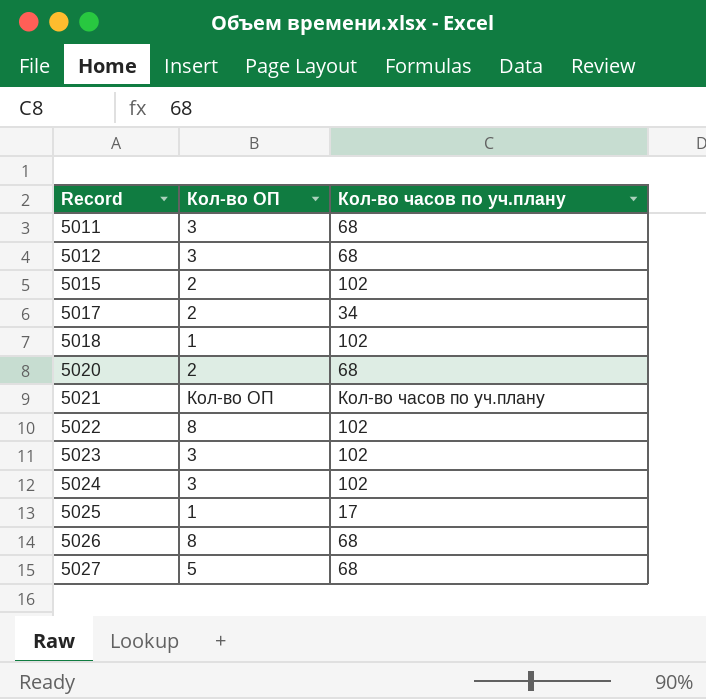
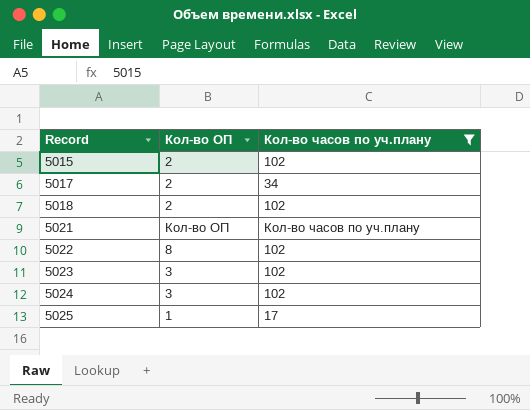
filter: none -> Кол-во часов по уч.плану != 68
5018 | Кол-во ОП: 1 -> 2

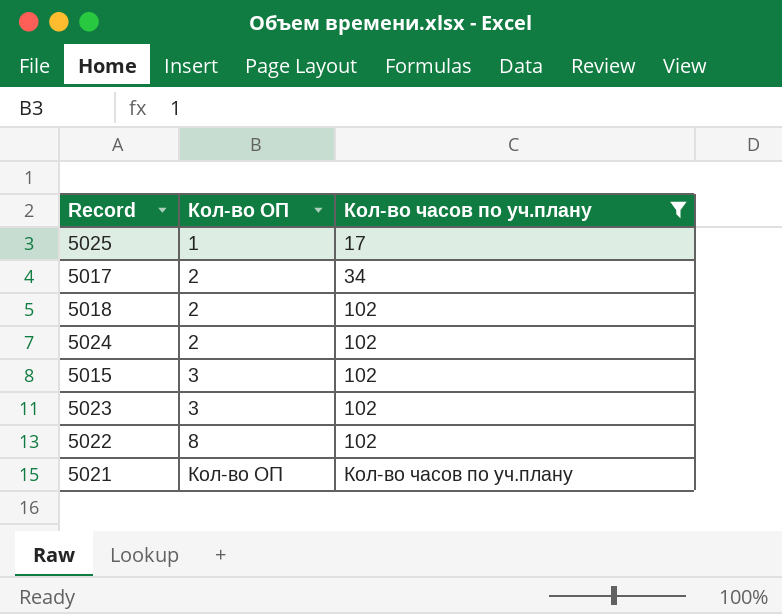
row order: Record ascending -> Кол-во ОП ascending
5024 | Кол-во ОП: 3 -> 2
5015 | Кол-во ОП: 2 -> 3

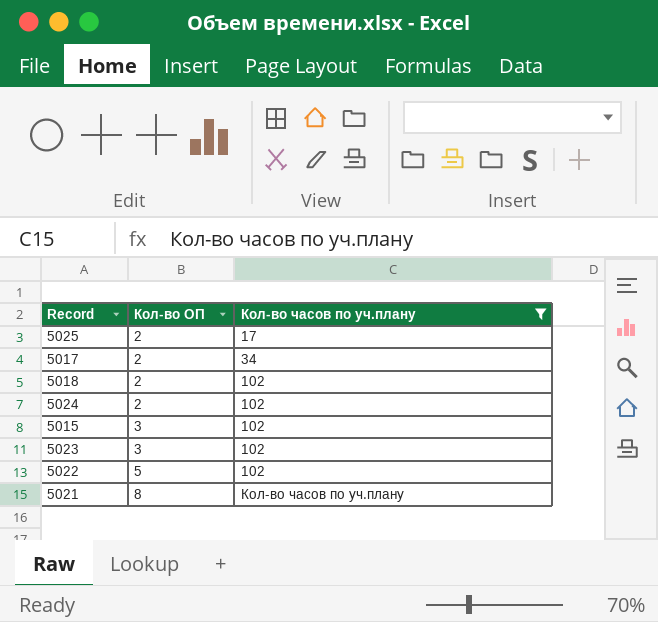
5025 | Кол-во ОП: 1 -> 2
5022 | Кол-во ОП: 8 -> 5
5021 | Кол-во ОП: Кол-во ОП -> 8

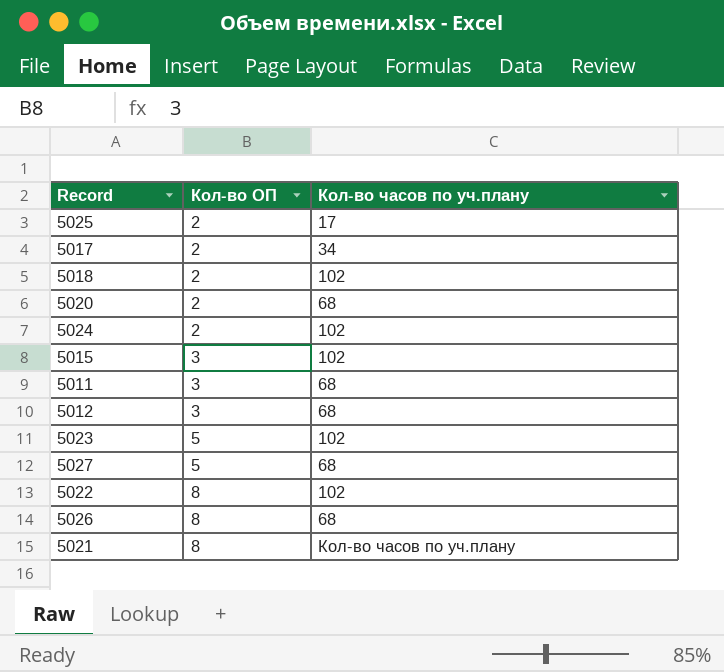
filter: Кол-во часов по уч.плану != 68 -> none
5023 | Кол-во ОП: 3 -> 5
5022 | Кол-во ОП: 5 -> 8

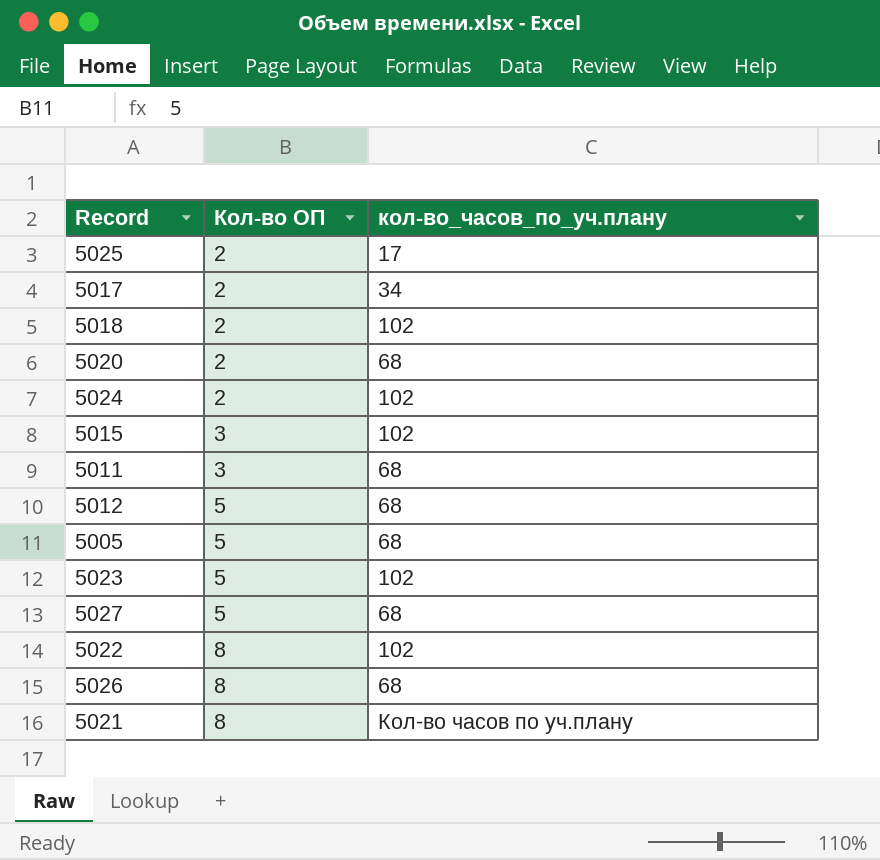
column name: Кол-во часов по уч.плану -> кол-во_часов_по_уч.плану
5012 | Кол-во ОП: 3 -> 5
row 5005: none -> 5 | 68

